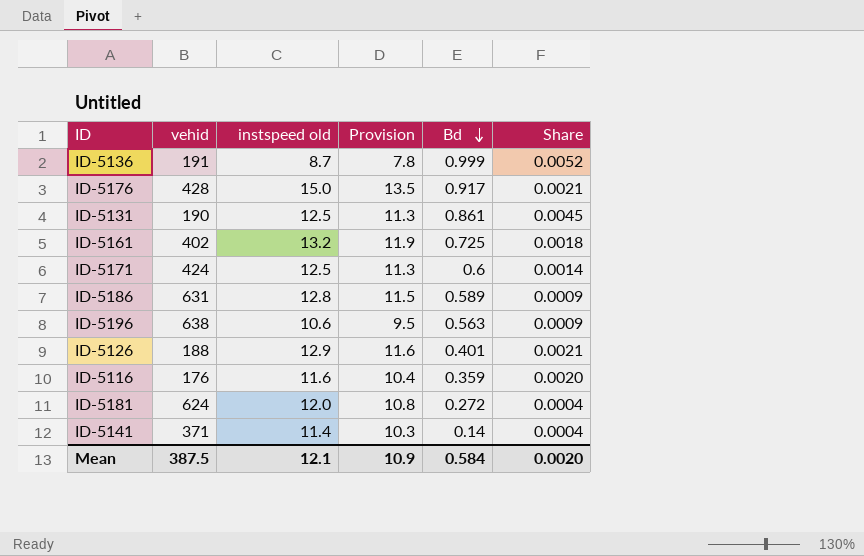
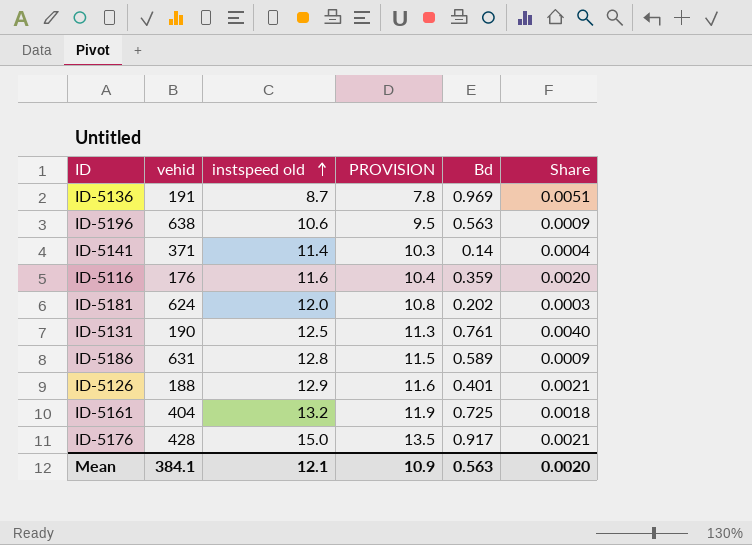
row order: Bd descending -> instspeed old ascending
column name: Provision -> PROVISION
row ID-5171: 424 | 12.5 | 11.3 | 0.6 | 0.0014 -> none
ID-5136 | Bd: 0.999 -> 0.969
ID-5136 | Share: 0.0052 -> 0.0051
ID-5181 | Bd: 0.272 -> 0.202
ID-5181 | Share: 0.0004 -> 0.0003
ID-5131 | Bd: 0.861 -> 0.761
ID-5131 | Share: 0.0045 -> 0.0040
ID-5161 | vehid: 402 -> 404
Mean | vehid: 387.5 -> 384.1
Mean | Bd: 0.584 -> 0.563

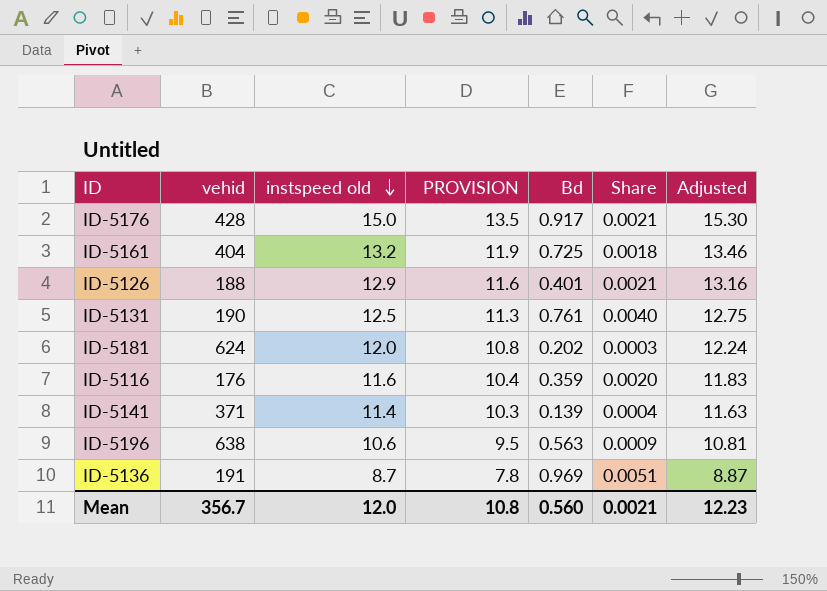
row order: instspeed old ascending -> instspeed old descending
column Adjusted | formula: none -> [instspeed old] * 1.02
row ID-5186: 631 | 12.8 | 11.5 | 0.589 | 0.0009 -> none
ID-5141 | Bd: 0.14 -> 0.139
Mean | vehid: 384.1 -> 356.7
Mean | instspeed old: 12.1 -> 12.0
Mean | PROVISION: 10.9 -> 10.8
Mean | Bd: 0.563 -> 0.560
Mean | Share: 0.0020 -> 0.0021

